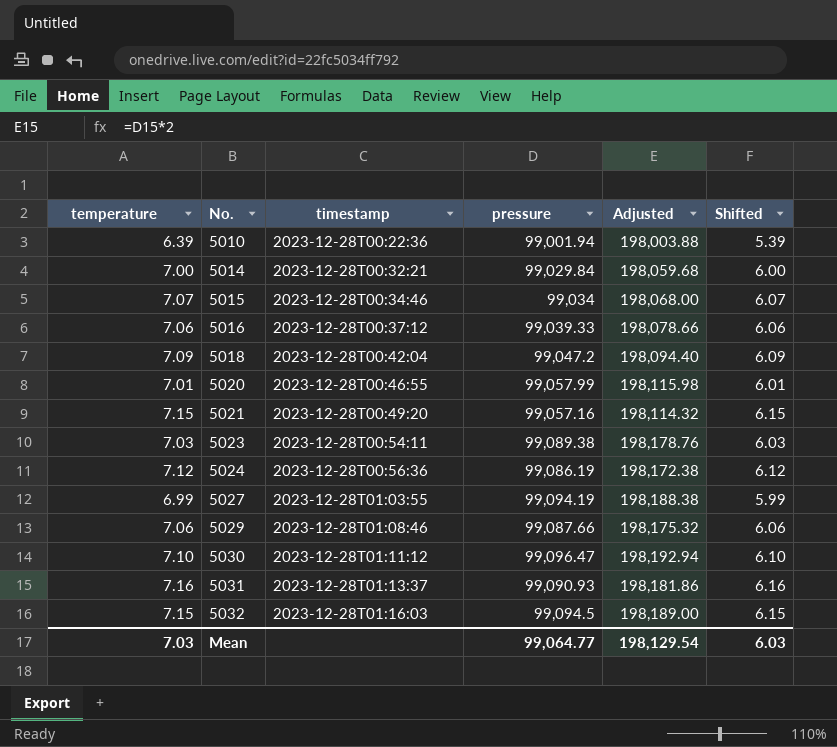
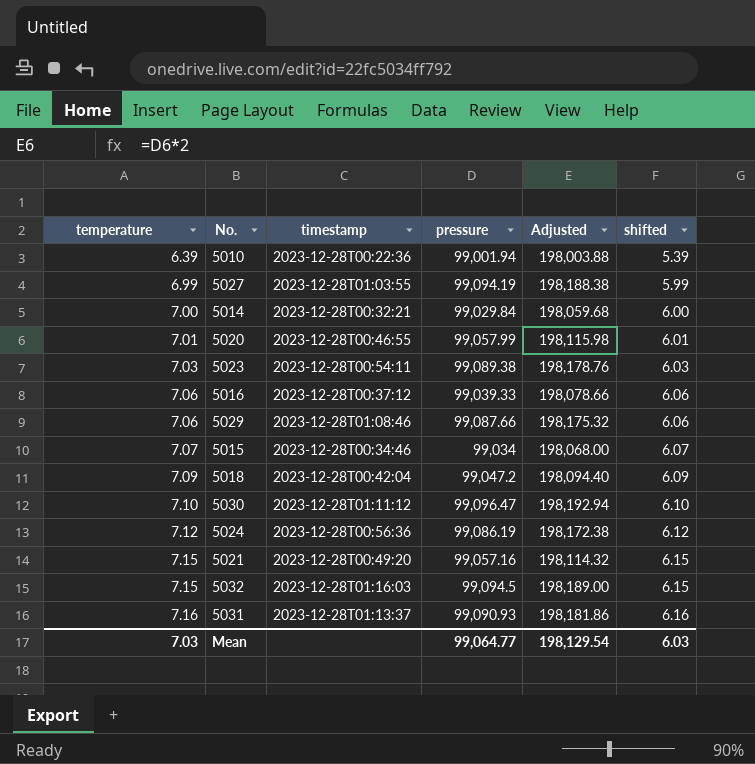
row order: No. ascending -> temperature ascending
column name: Shifted -> shifted

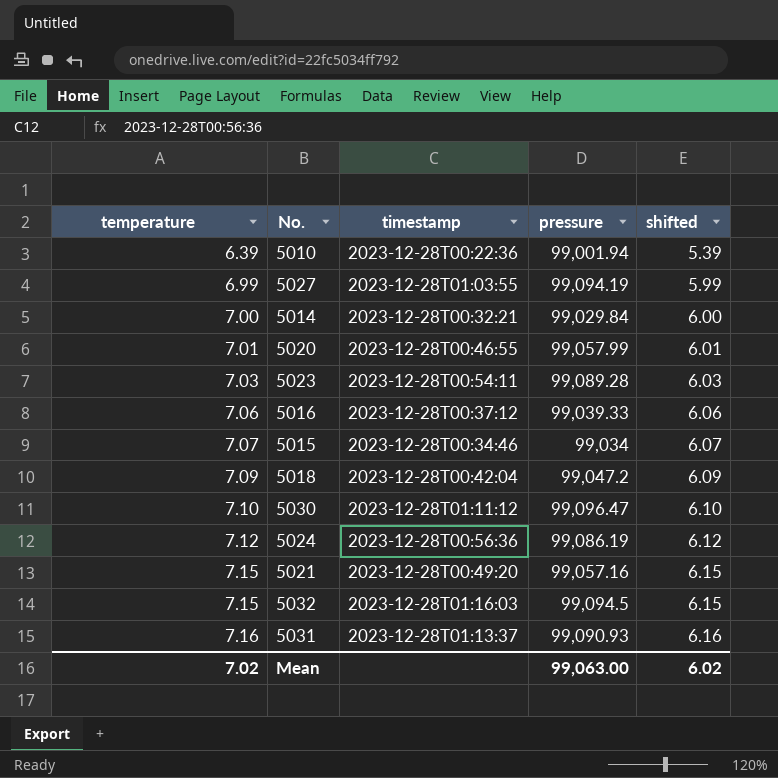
column Adjusted | formula: [pressure] * 2 -> none
row 5029: 7.06 | 2023-12-28T01:08:46 | 99,087.66 | 198,175.32 | 6.06 -> none
5023 | pressure: 99,089.38 -> 99,089.28
Mean | temperature: 7.03 -> 7.02
Mean | pressure: 99,064.77 -> 99,063.00
Mean | shifted: 6.03 -> 6.02

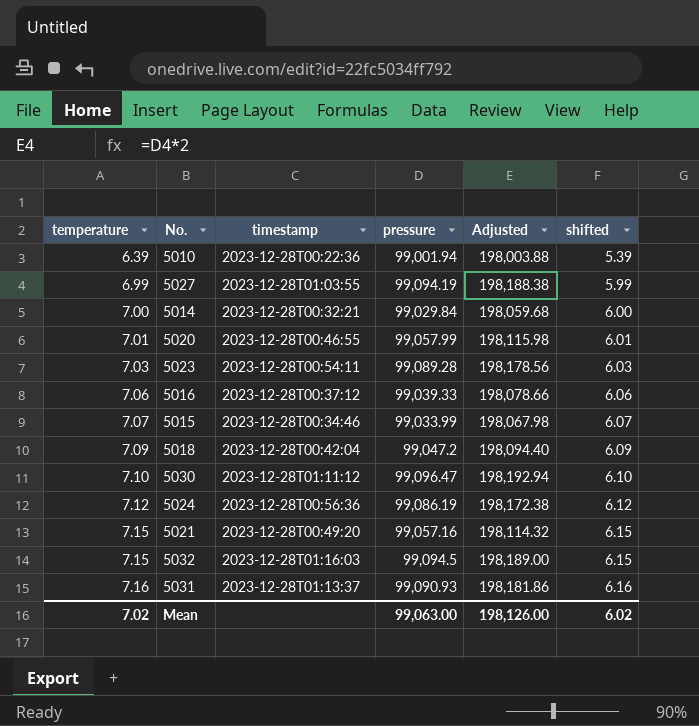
column Adjusted | formula: none -> [pressure] * 2
5015 | pressure: 99,034 -> 99,033.99

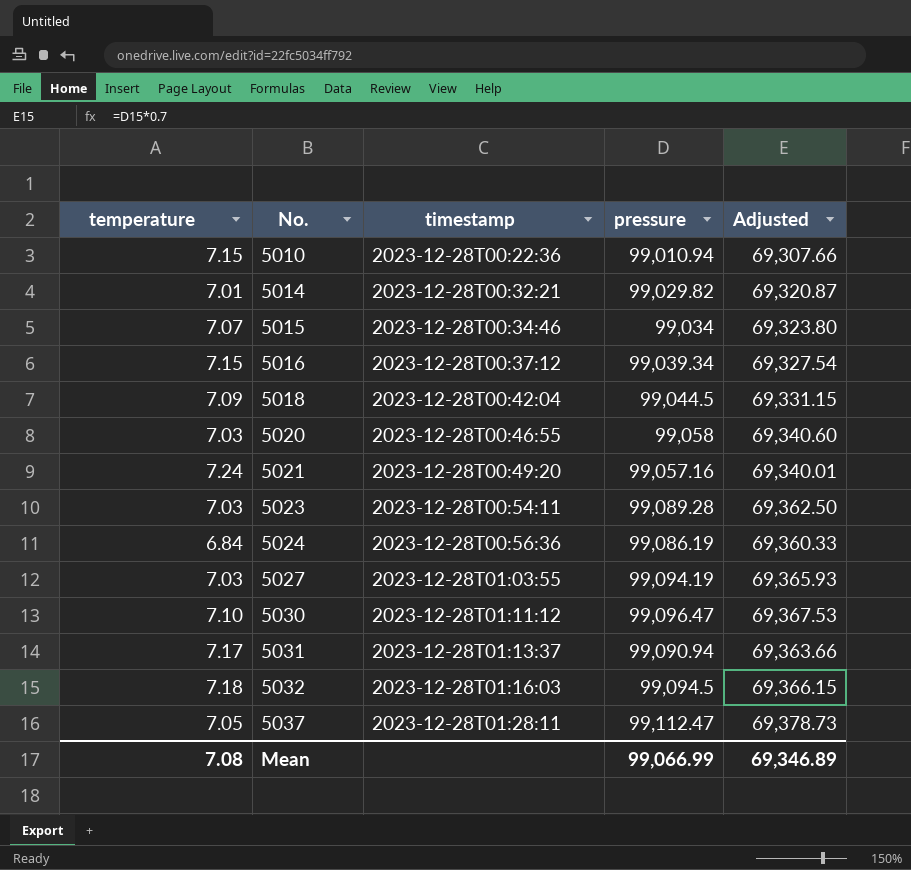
row order: temperature ascending -> No. ascending
column shifted | formula: [temperature] - 1 -> none
column Adjusted | formula: [pressure] * 2 -> [pressure] * 0.7
5010 | temperature: 6.39 -> 7.15
5010 | pressure: 99,001.94 -> 99,010.94
5014 | temperature: 7.00 -> 7.01
5014 | pressure: 99,029.84 -> 99,029.82
5015 | pressure: 99,033.99 -> 99,034
5016 | temperature: 7.06 -> 7.15
5016 | pressure: 99,039.33 -> 99,039.34
5018 | pressure: 99,047.2 -> 99,044.5
5020 | temperature: 7.01 -> 7.03
5020 | pressure: 99,057.99 -> 99,058
5021 | temperature: 7.15 -> 7.24
5024 | temperature: 7.12 -> 6.84
5027 | temperature: 6.99 -> 7.03
5031 | temperature: 7.16 -> 7.17
5031 | pressure: 99,090.93 -> 99,090.94
5032 | temperature: 7.15 -> 7.18
row 5037: none -> 7.05 | 2023-12-28T01:28:11 | 99,112.47 | 69,378.73
Mean | temperature: 7.02 -> 7.08
Mean | pressure: 99,063.00 -> 99,066.99
Mean | Adjusted: 198,126.00 -> 69,346.89

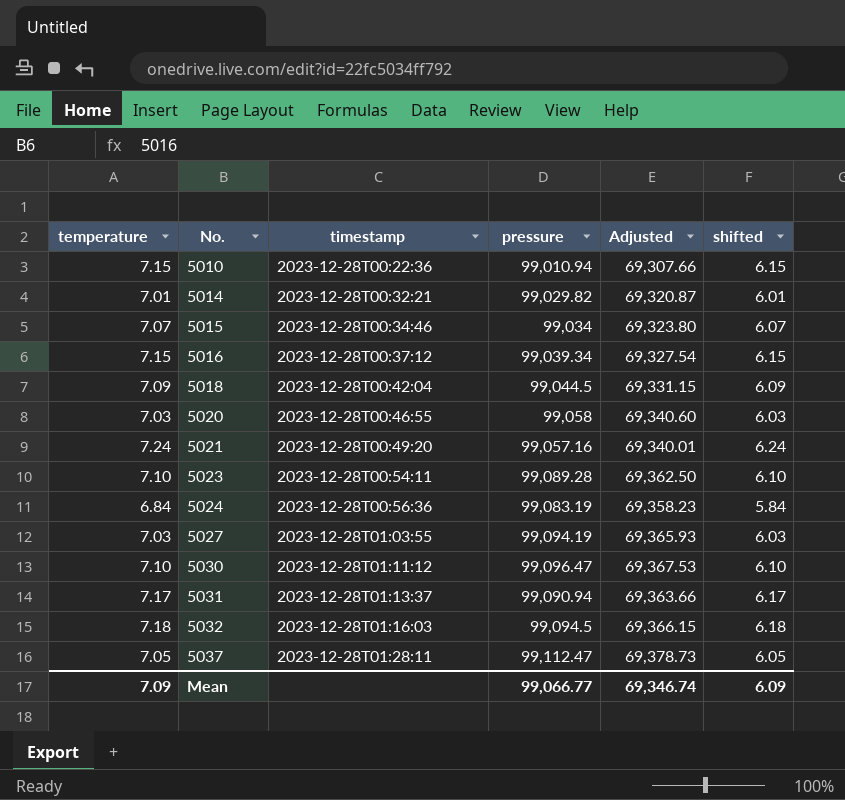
column shifted | formula: none -> [temperature] - 1
5023 | temperature: 7.03 -> 7.10
5024 | pressure: 99,086.19 -> 99,083.19
5024 | Adjusted: 69,360.33 -> 69,358.23
Mean | temperature: 7.08 -> 7.09
Mean | pressure: 99,066.99 -> 99,066.77
Mean | Adjusted: 69,346.89 -> 69,346.74

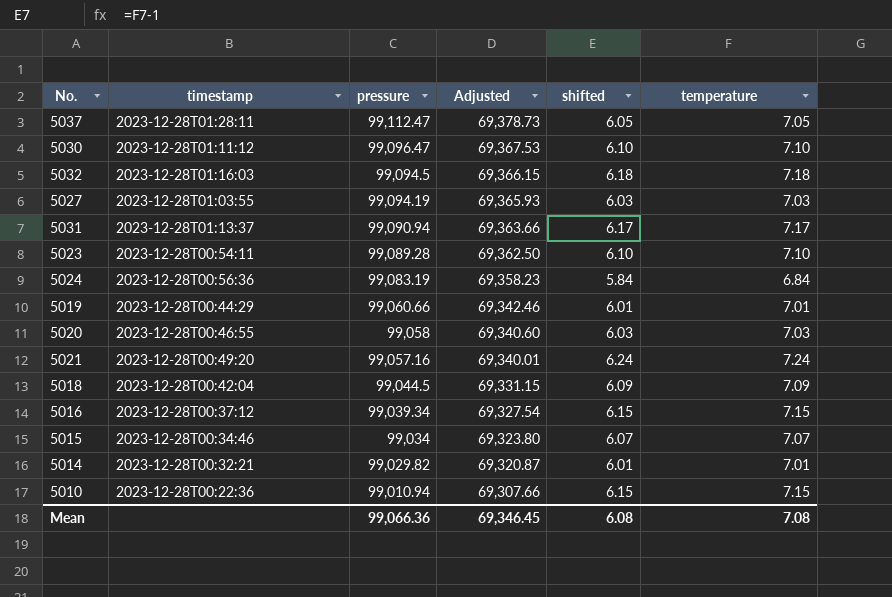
row order: No. ascending -> pressure descending
column temperature | position: 1 -> 6
row 5019: none -> 2023-12-28T00:44:29 | 99,060.66 | 69,342.46 | 6.01 | 7.01
Mean | pressure: 99,066.77 -> 99,066.36
Mean | Adjusted: 69,346.74 -> 69,346.45
Mean | shifted: 6.09 -> 6.08
Mean | temperature: 7.09 -> 7.08

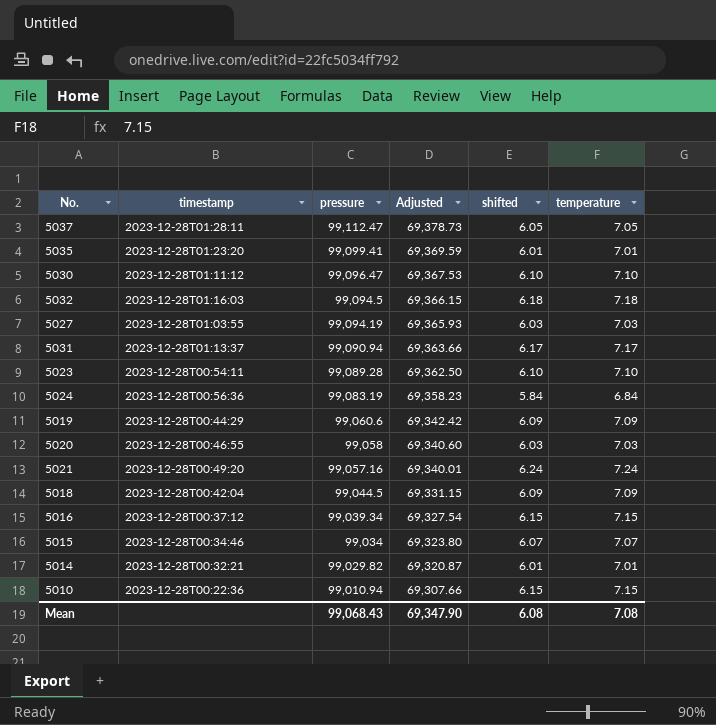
row 5035: none -> 2023-12-28T01:23:20 | 99,099.41 | 69,369.59 | 6.01 | 7.01
5019 | pressure: 99,060.66 -> 99,060.6
5019 | Adjusted: 69,342.46 -> 69,342.42
5019 | shifted: 6.01 -> 6.09
5019 | temperature: 7.01 -> 7.09
Mean | pressure: 99,066.36 -> 99,068.43
Mean | Adjusted: 69,346.45 -> 69,347.90

